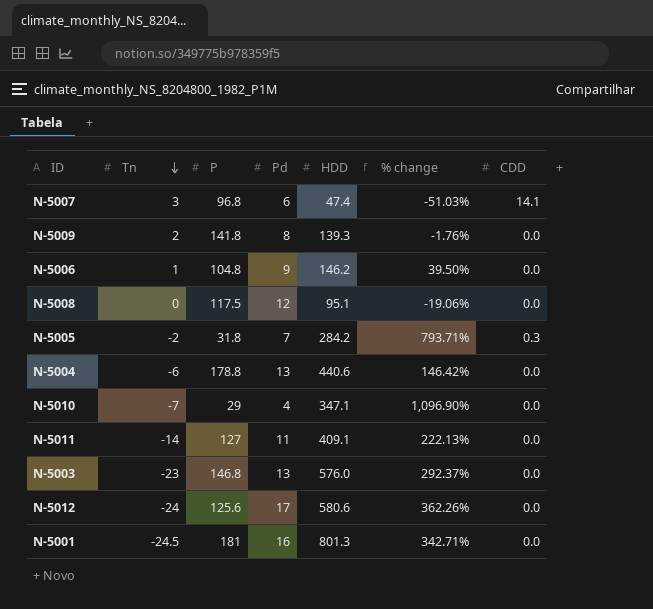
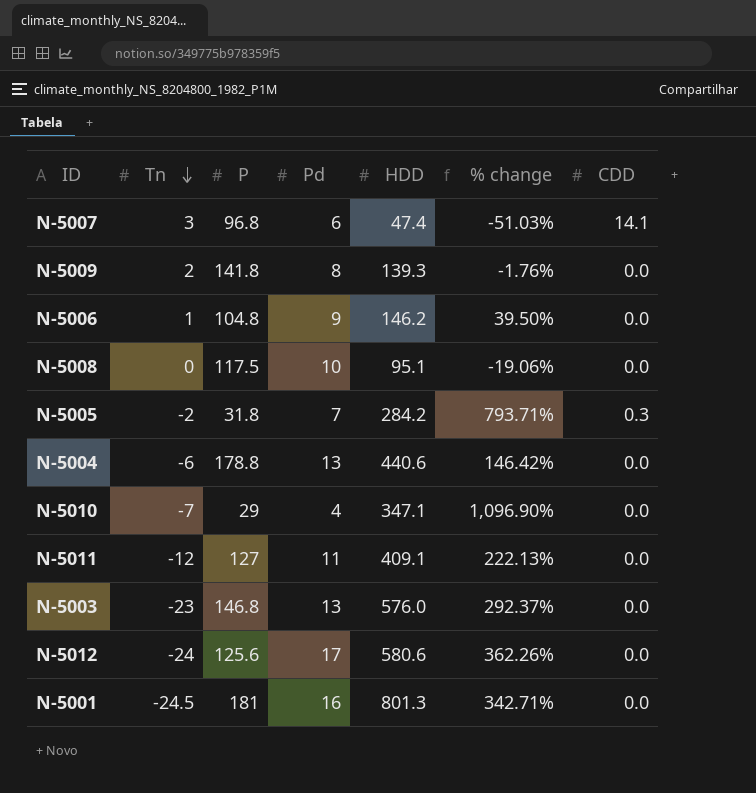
N-5008 | Pd: 12 -> 10
N-5011 | Tn: -14 -> -12

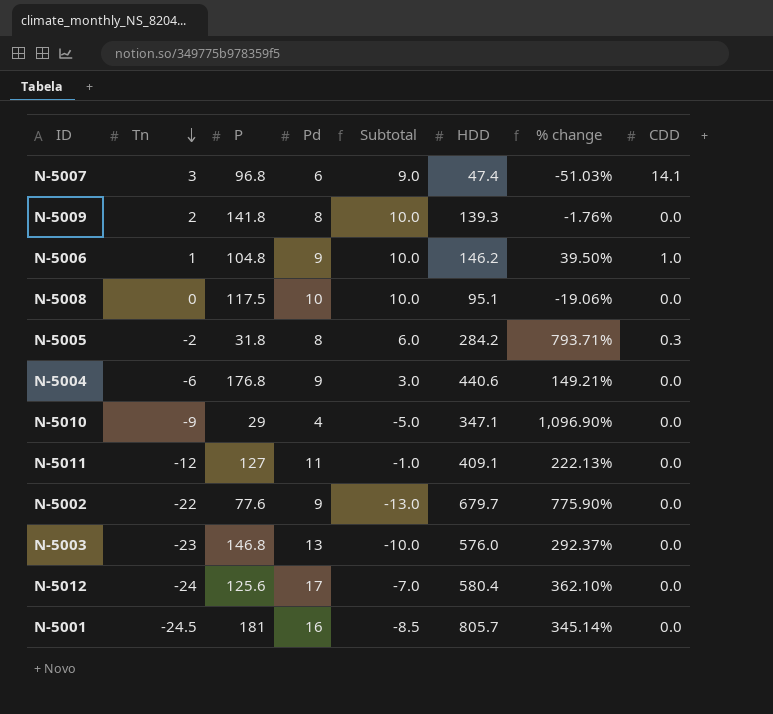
column Subtotal | formula: none -> [Tn] + [Pd]
N-5006 | CDD: 0.0 -> 1.0
N-5005 | Pd: 7 -> 8
N-5004 | P: 178.8 -> 176.8
N-5004 | Pd: 13 -> 9
N-5004 | % change: 146.42% -> 149.21%
N-5010 | Tn: -7 -> -9
row N-5002: none -> -22 | 77.6 | 9 | -13.0 | 679.7 | 775.90% | 0.0
N-5012 | HDD: 580.6 -> 580.4
N-5012 | % change: 362.26% -> 362.10%
N-5001 | HDD: 801.3 -> 805.7
N-5001 | % change: 342.71% -> 345.14%

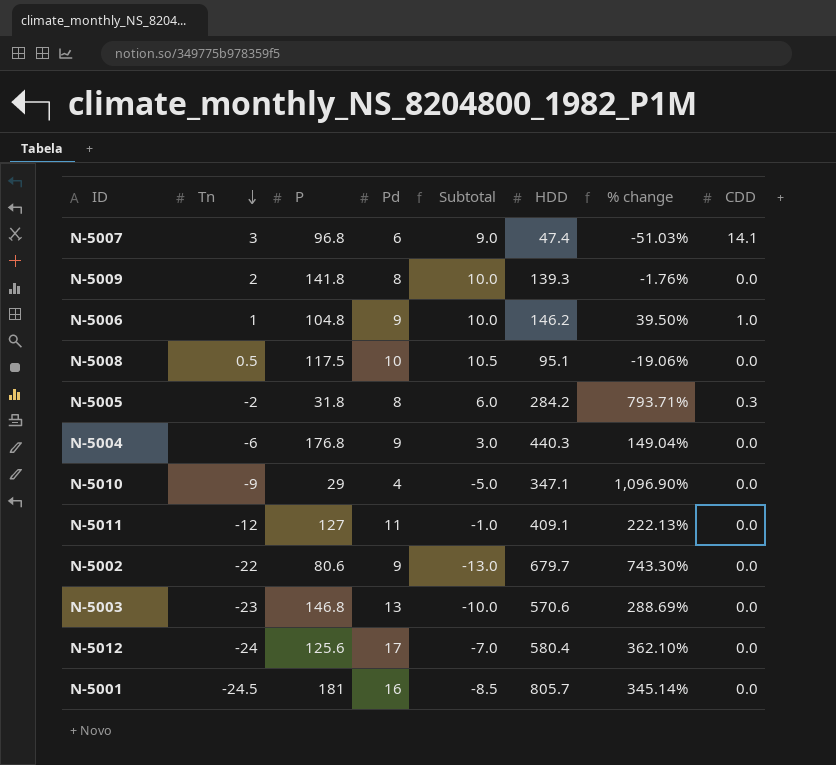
N-5008 | Tn: 0 -> 0.5
N-5008 | Subtotal: 10.0 -> 10.5
N-5004 | HDD: 440.6 -> 440.3
N-5004 | % change: 149.21% -> 149.04%
N-5002 | P: 77.6 -> 80.6
N-5002 | % change: 775.90% -> 743.30%
N-5003 | HDD: 576.0 -> 570.6
N-5003 | % change: 292.37% -> 288.69%

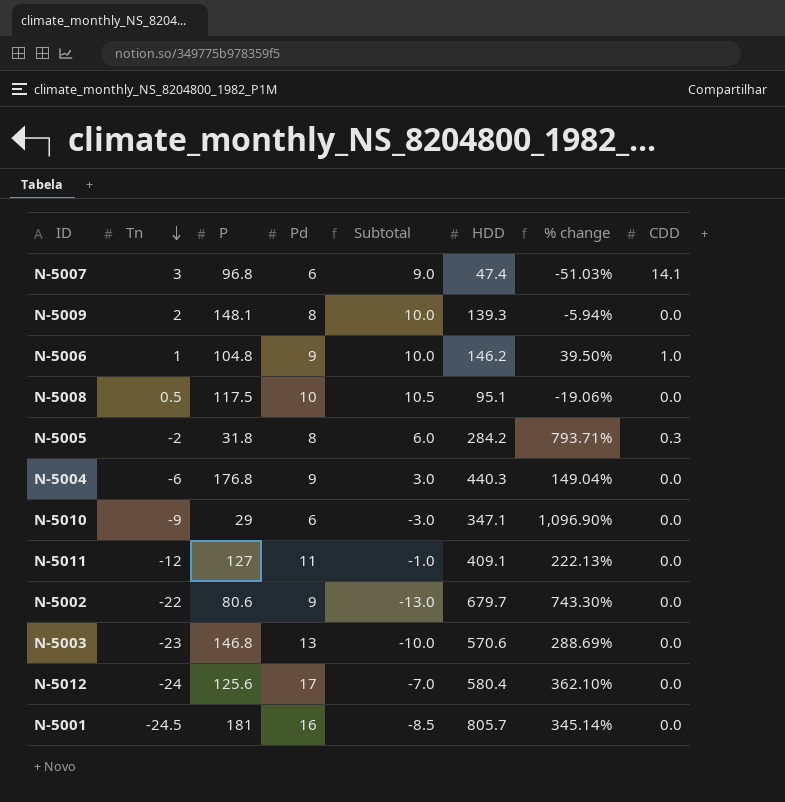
N-5009 | P: 141.8 -> 148.1
N-5009 | % change: -1.76% -> -5.94%
N-5010 | Pd: 4 -> 6
N-5010 | Subtotal: -5.0 -> -3.0

